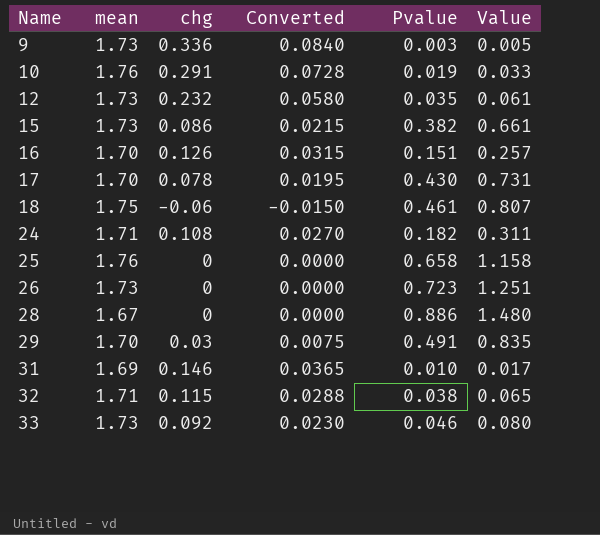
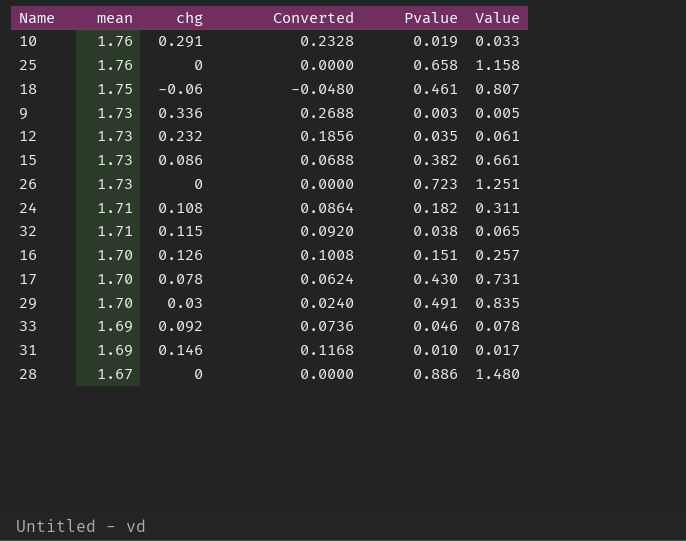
row order: Name ascending -> mean descending
column Converted | formula: [chg] * 0.25 -> [chg] * 0.8
33 | mean: 1.73 -> 1.69
33 | Value: 0.080 -> 0.078

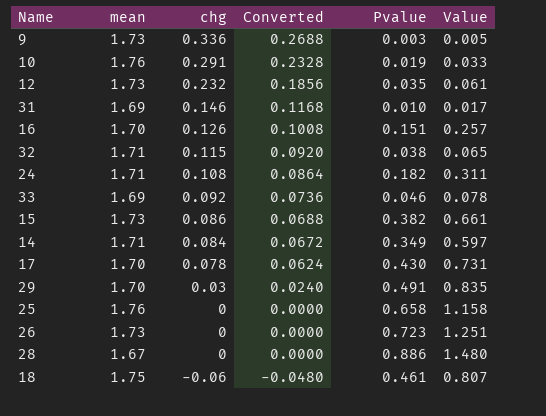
row order: mean descending -> chg descending
row 14: none -> 1.71 | 0.084 | 0.0672 | 0.349 | 0.597

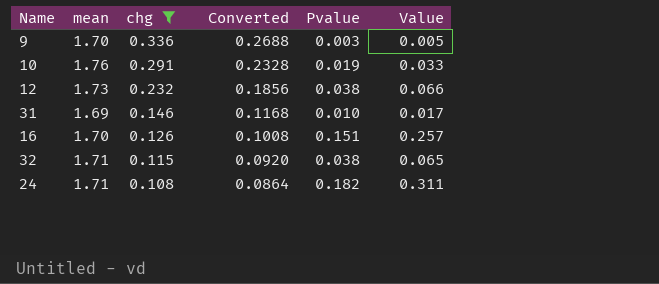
filter: none -> chg >= 0.108
9 | mean: 1.73 -> 1.70
12 | Pvalue: 0.035 -> 0.038
12 | Value: 0.061 -> 0.066

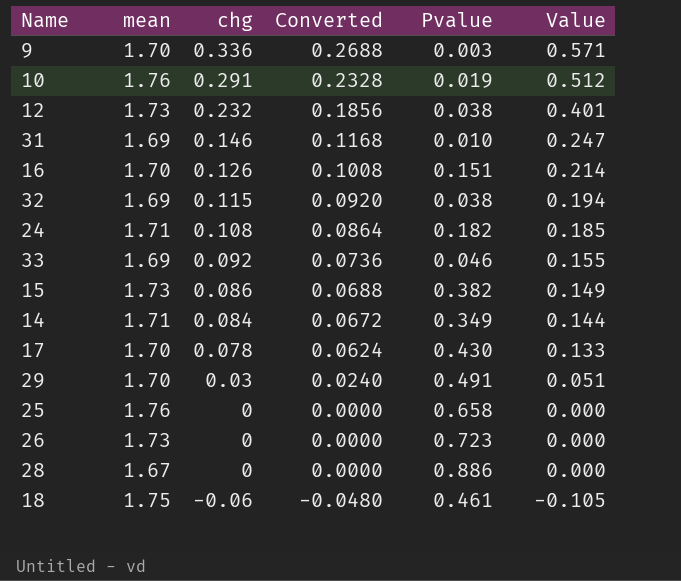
filter: chg >= 0.108 -> none
column Value | formula: [mean] * [Pvalue] -> [mean] * [chg]
32 | mean: 1.71 -> 1.69

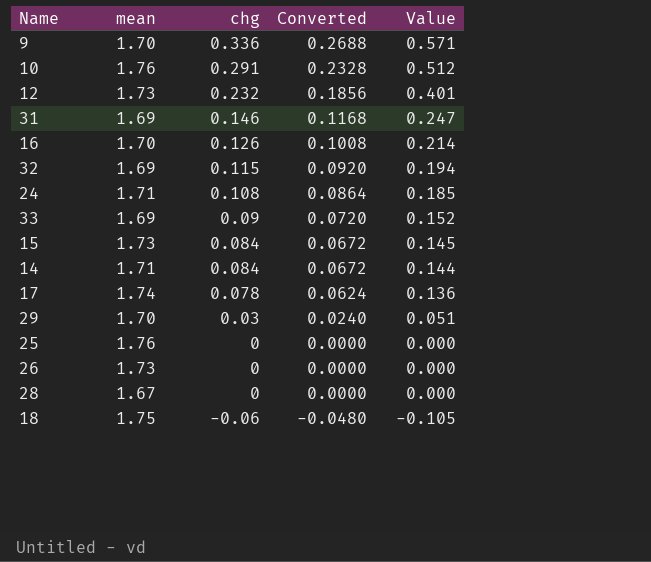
column Pvalue | position: 5 -> none
33 | chg: 0.092 -> 0.09
33 | Converted: 0.0736 -> 0.0720
33 | Value: 0.155 -> 0.152
15 | chg: 0.086 -> 0.084
15 | Converted: 0.0688 -> 0.0672
15 | Value: 0.149 -> 0.145
17 | mean: 1.70 -> 1.74
17 | Value: 0.133 -> 0.136

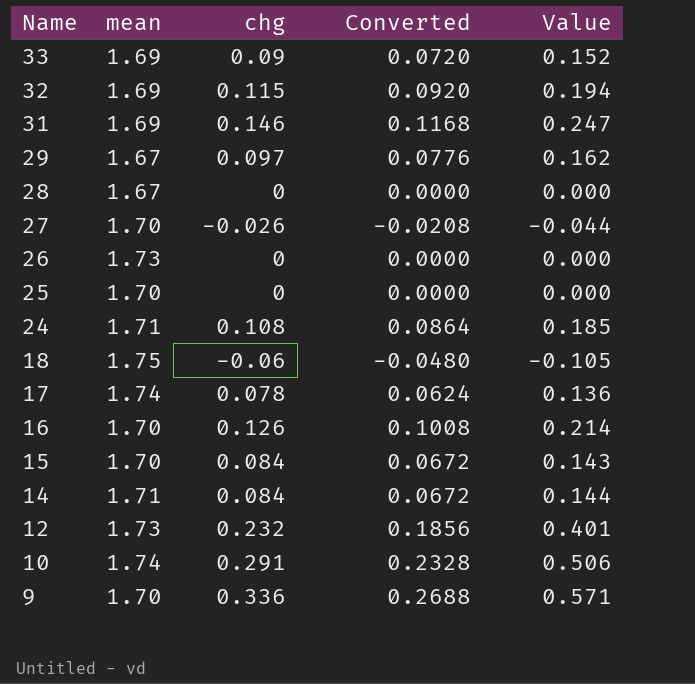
row order: chg descending -> Name descending
29 | mean: 1.70 -> 1.67
29 | chg: 0.03 -> 0.097
29 | Converted: 0.0240 -> 0.0776
29 | Value: 0.051 -> 0.162
row 27: none -> 1.70 | -0.026 | -0.0208 | -0.044
25 | mean: 1.76 -> 1.70
15 | mean: 1.73 -> 1.70
15 | Value: 0.145 -> 0.143
10 | mean: 1.76 -> 1.74
10 | Value: 0.512 -> 0.506

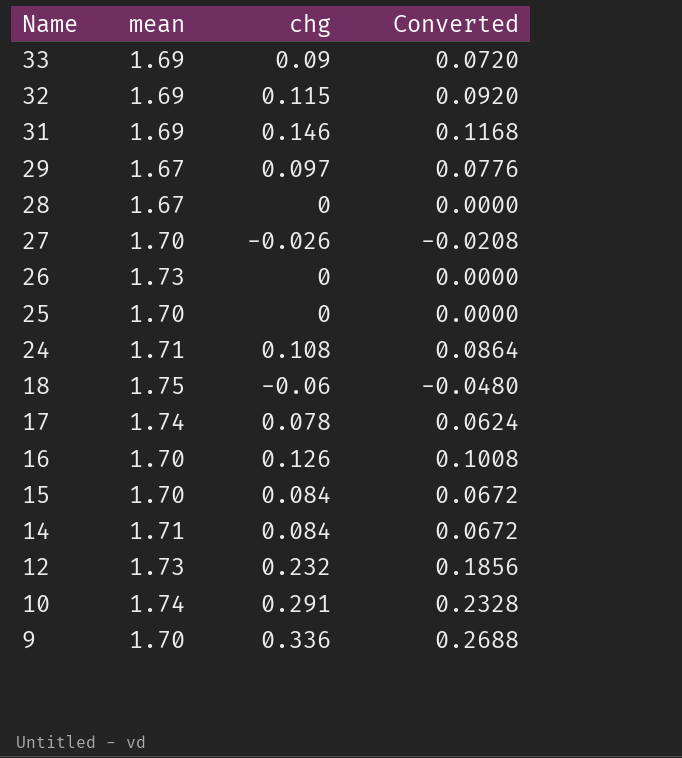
column Value | formula: [mean] * [chg] -> none

